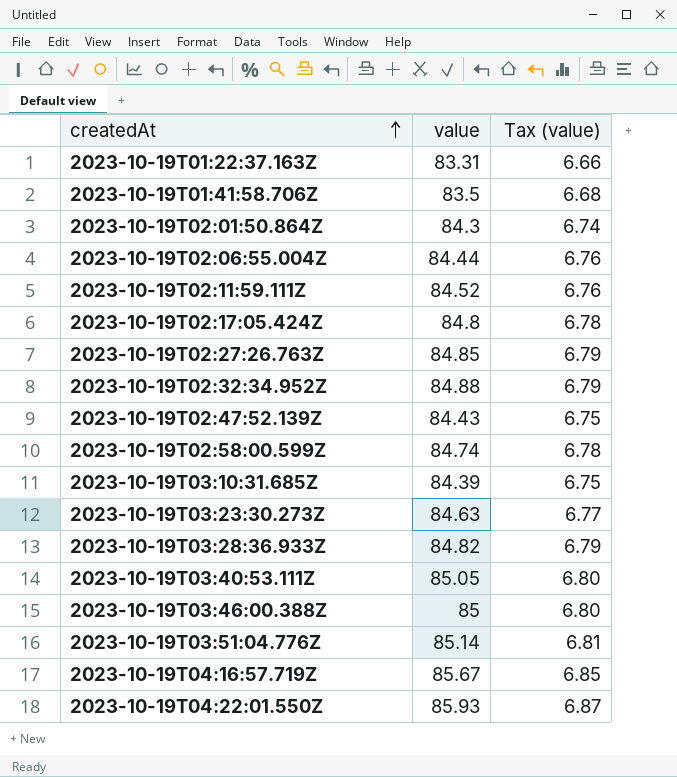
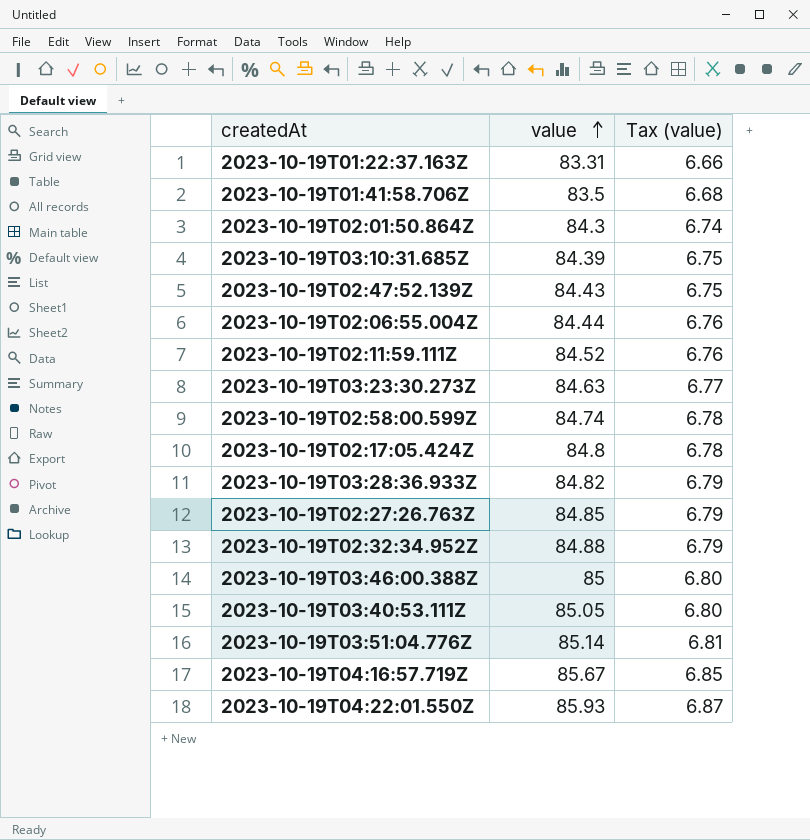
row order: createdAt ascending -> value ascending

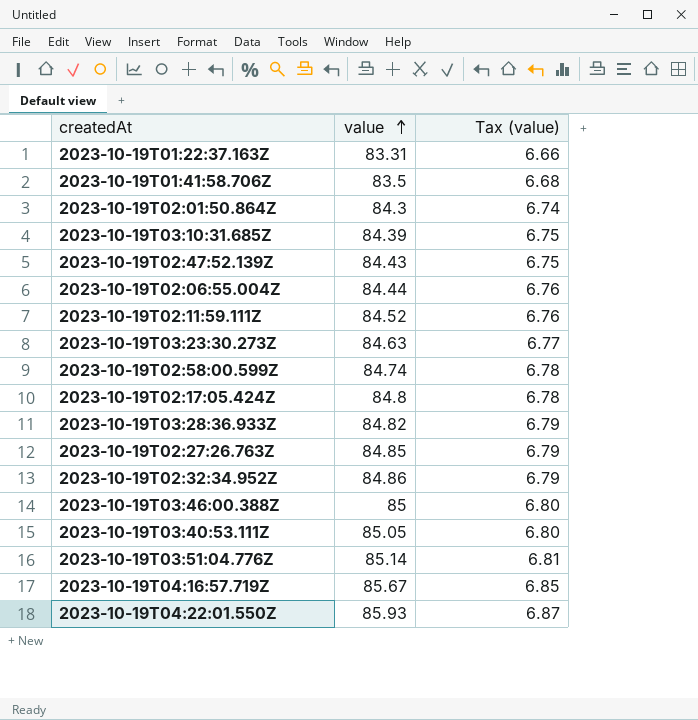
2023-10-19T02:32:34.952Z | value: 84.88 -> 84.86

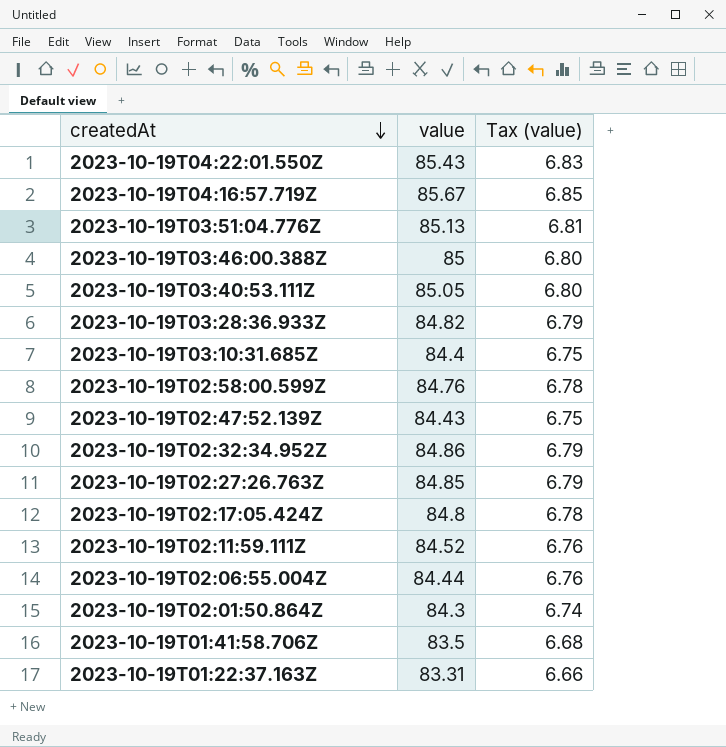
row order: value ascending -> createdAt descending
row 2023-10-19T03:23:30.273Z: 84.63 | 6.77 -> none
2023-10-19T04:22:01.550Z | value: 85.93 -> 85.43
2023-10-19T04:22:01.550Z | Tax (value): 6.87 -> 6.83
2023-10-19T03:51:04.776Z | value: 85.14 -> 85.13
2023-10-19T03:10:31.685Z | value: 84.39 -> 84.4
2023-10-19T02:58:00.599Z | value: 84.74 -> 84.76

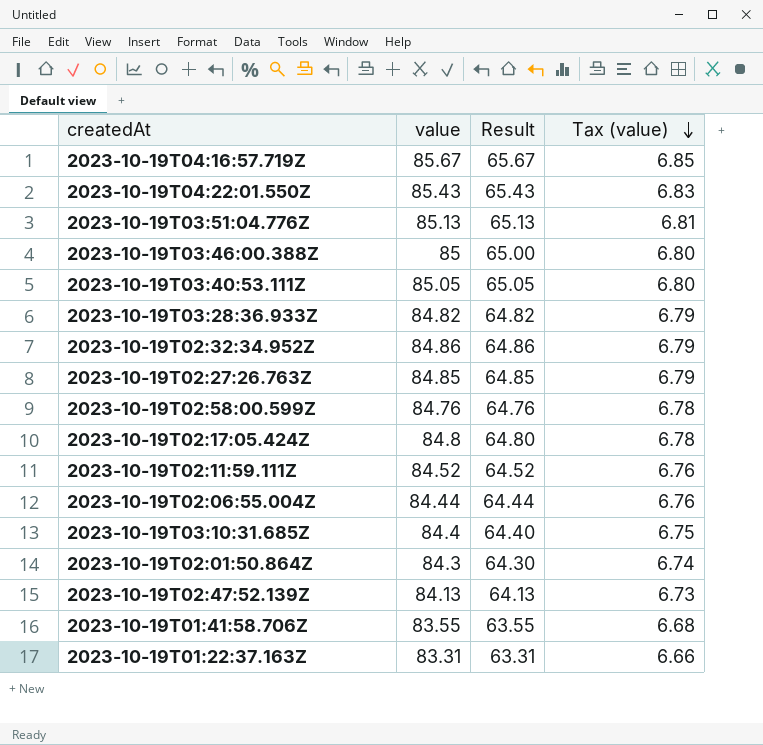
row order: createdAt descending -> Tax (value) descending
column Result | formula: none -> [value] - 20
2023-10-19T02:47:52.139Z | value: 84.43 -> 84.13
2023-10-19T02:47:52.139Z | Tax (value): 6.75 -> 6.73
2023-10-19T01:41:58.706Z | value: 83.5 -> 83.55

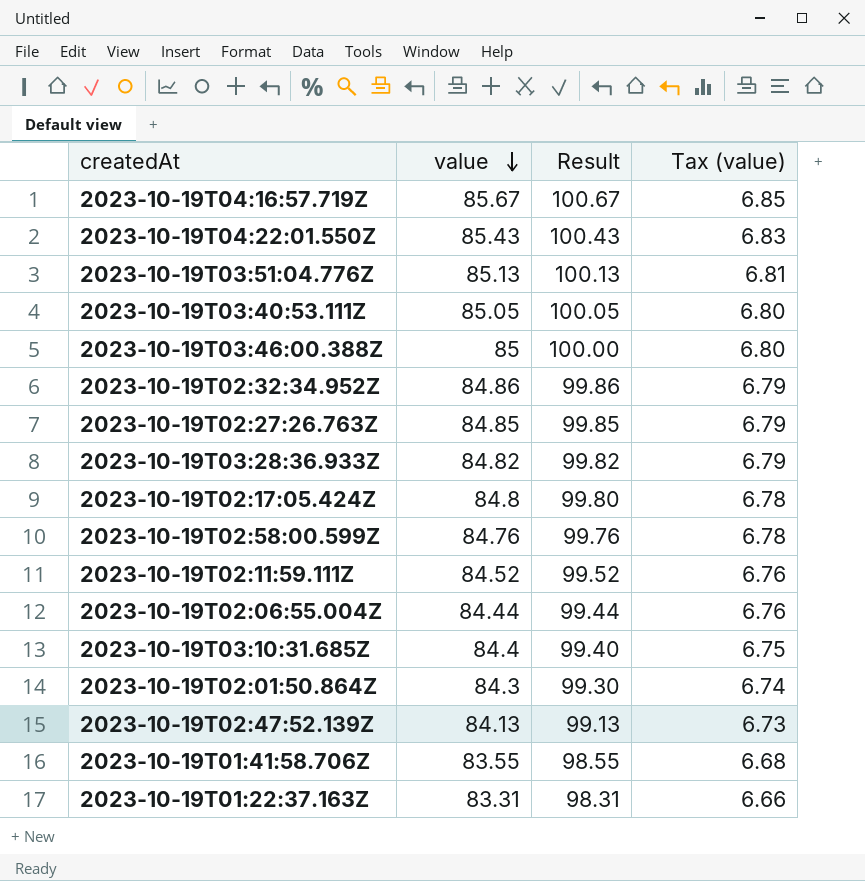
row order: Tax (value) descending -> value descending
column Result | formula: [value] - 20 -> [value] + 15

